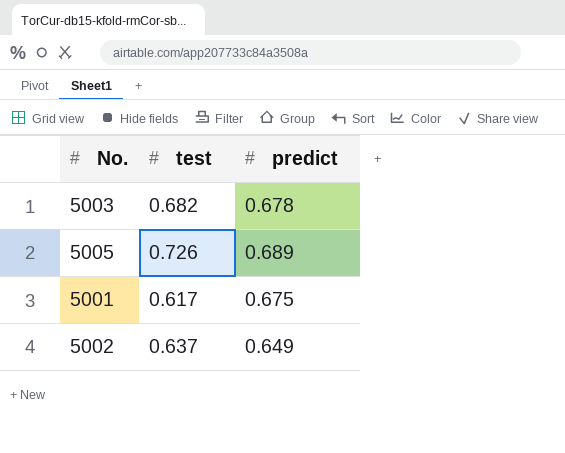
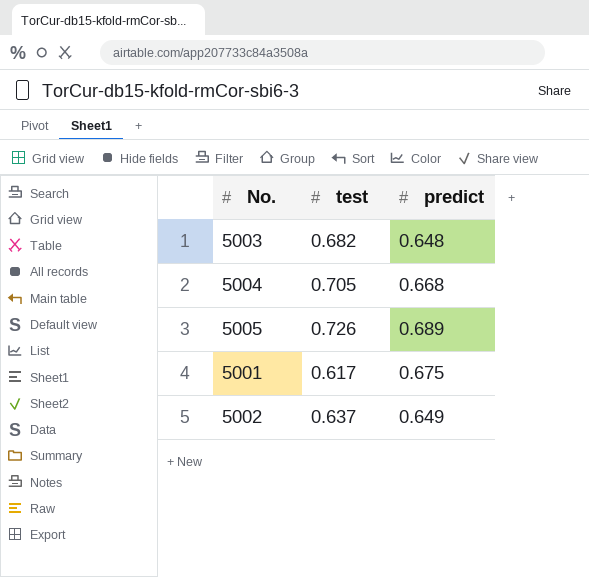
5003 | predict: 0.678 -> 0.648
row 5004: none -> 0.705 | 0.668

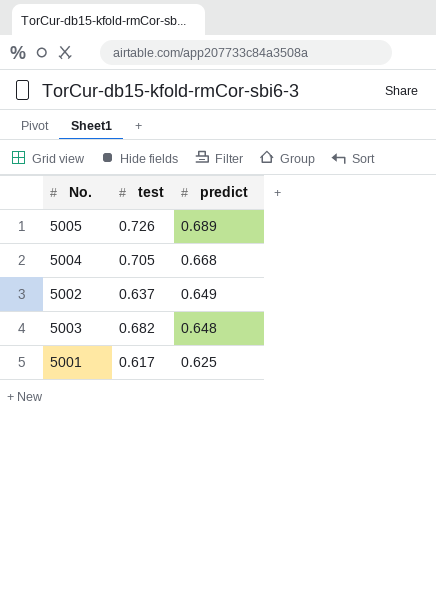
row order: none -> predict descending
5001 | predict: 0.675 -> 0.625

